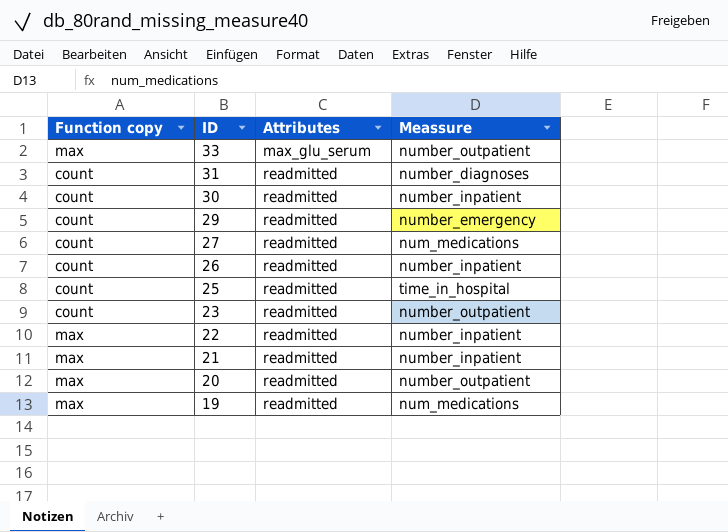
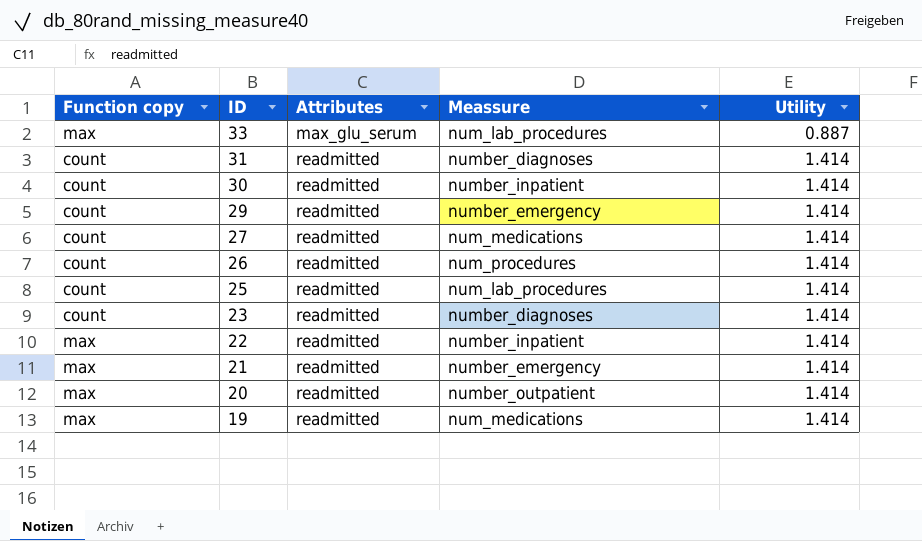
column Utility | position: none -> 5
33 | Meassure: number_outpatient -> num_lab_procedures
26 | Meassure: number_inpatient -> num_procedures
25 | Meassure: time_in_hospital -> num_lab_procedures
23 | Meassure: number_outpatient -> number_diagnoses
21 | Meassure: number_inpatient -> number_emergency

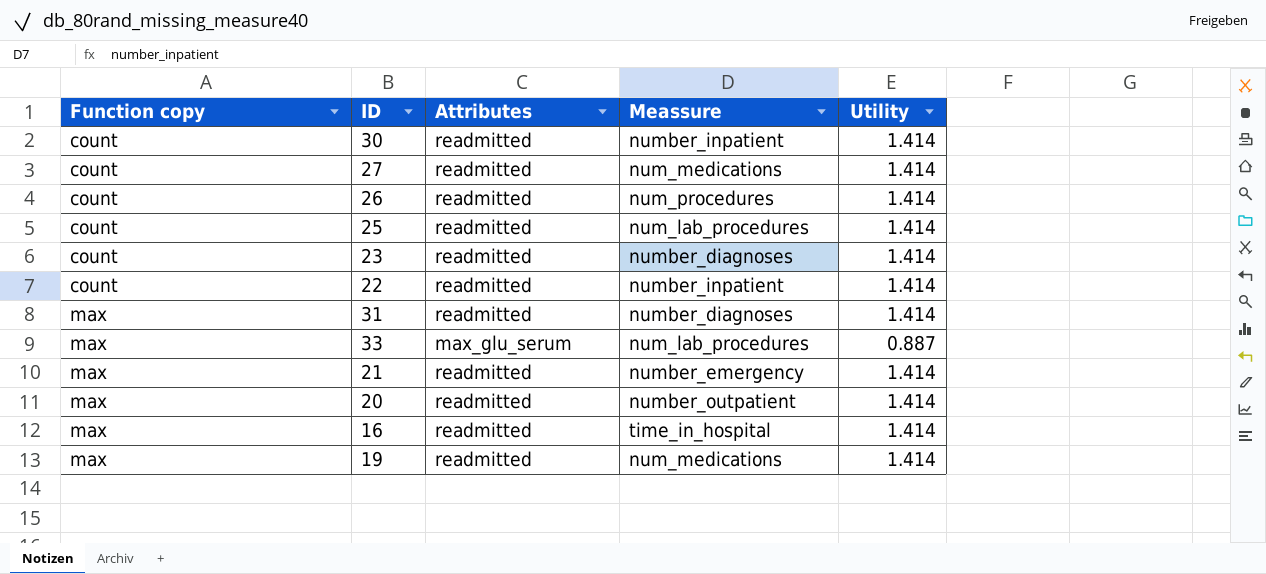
row order: ID descending -> Function copy ascending
row 29: count | readmitted | number_emergency | 1.414 -> none
22 | Function copy: max -> count
31 | Function copy: count -> max
row 16: none -> max | readmitted | time_in_hospital | 1.414

